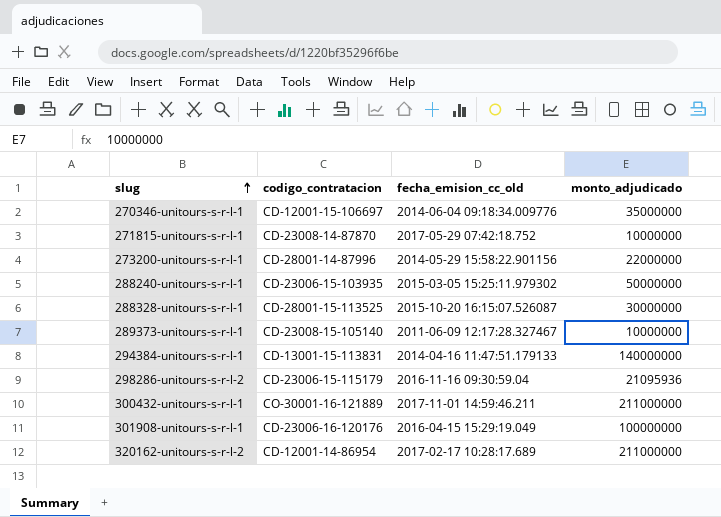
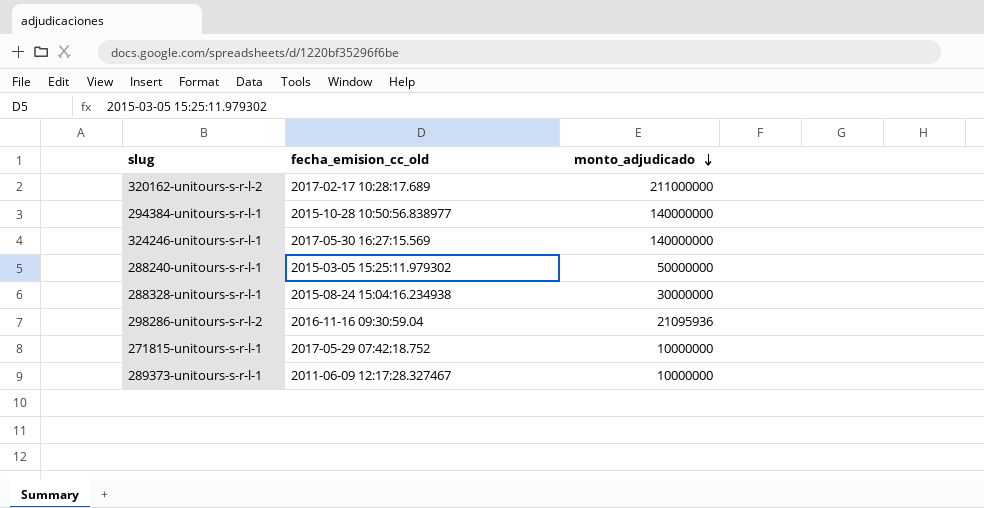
row order: slug ascending -> monto_adjudicado descending
column codigo_contratacion | position: 2 -> none
row 270346-unitours-s-r-l-1: CD-12001-15-106697 | 2014-06-04 09:18:34.009776 | 35000000 -> none
row 273200-unitours-s-r-l-1: CD-28001-14-87996 | 2014-05-29 15:58:22.901156 | 22000000 -> none
row 300432-unitours-s-r-l-1: CO-30001-16-121889 | 2017-11-01 14:59:46.211 | 211000000 -> none
row 301908-unitours-s-r-l-1: CD-23006-16-120176 | 2016-04-15 15:29:19.049 | 100000000 -> none
294384-unitours-s-r-l-1 | fecha_emision_cc_old: 2014-04-16 11:47:51.179133 -> 2015-10-28 10:50:56.838977
row 324246-unitours-s-r-l-1: none -> 2017-05-30 16:27:15.569 | 140000000
288328-unitours-s-r-l-1 | fecha_emision_cc_old: 2015-10-20 16:15:07.526087 -> 2015-08-24 15:04:16.234938

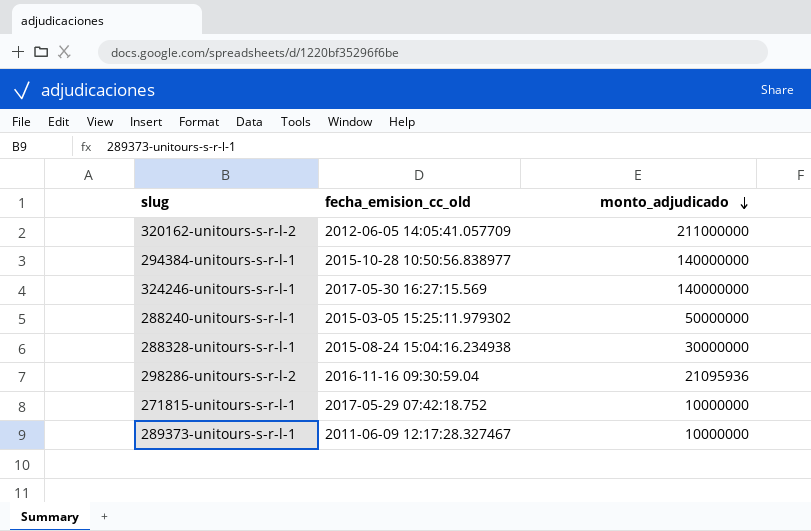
320162-unitours-s-r-l-2 | fecha_emision_cc_old: 2017-02-17 10:28:17.689 -> 2012-06-05 14:05:41.057709

